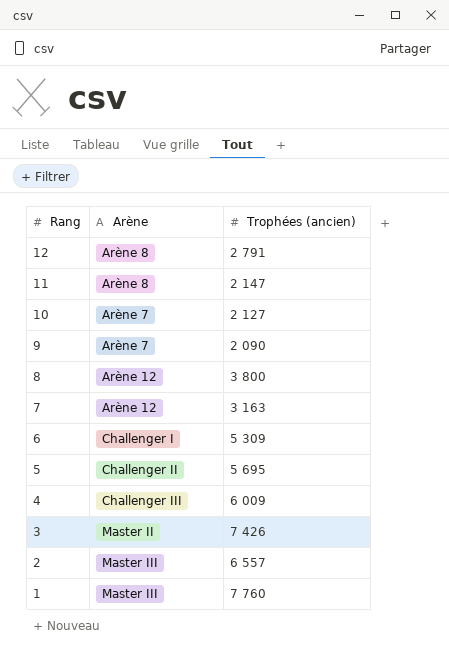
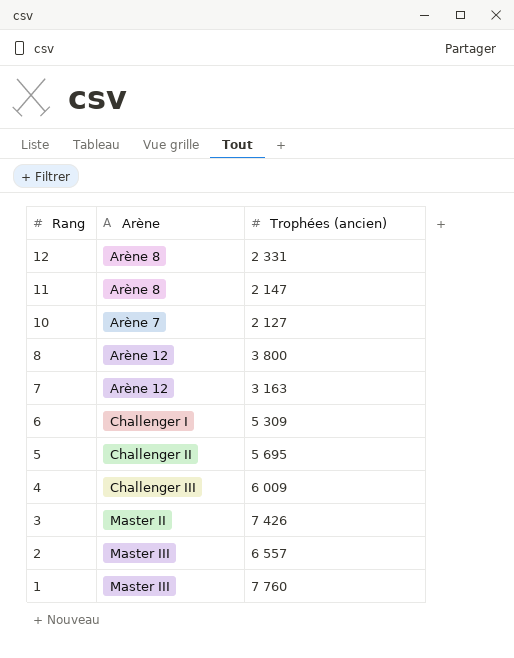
row 9: Arène 7 | 2 090 -> none
12 | Trophées (ancien): 2 791 -> 2 331

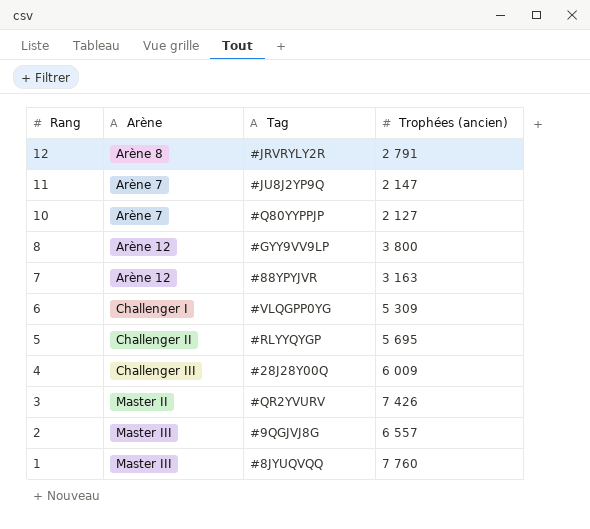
column Tag | position: none -> 3
12 | Trophées (ancien): 2 331 -> 2 791
11 | Arène: Arène 8 -> Arène 7

